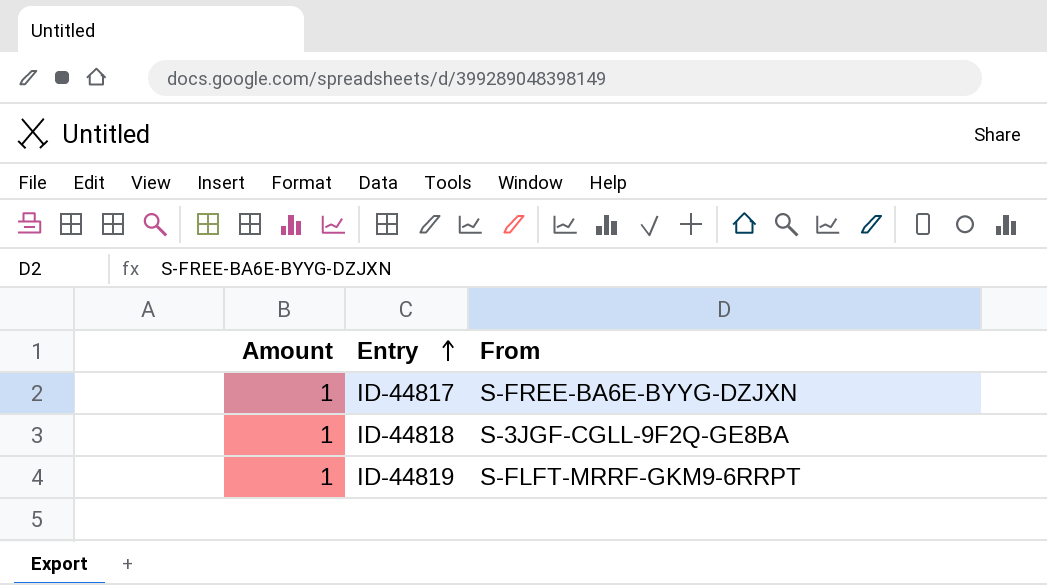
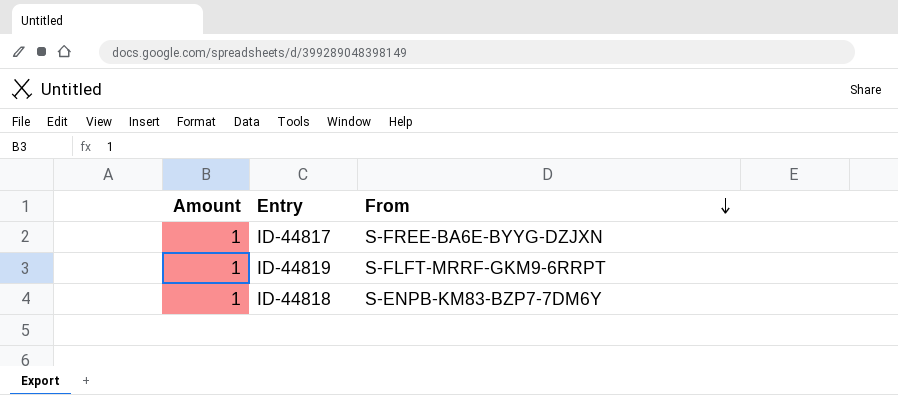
row order: Entry ascending -> From descending
ID-44818 | From: S-3JGF-CGLL-9F2Q-GE8BA -> S-ENPB-KM83-BZP7-7DM6Y

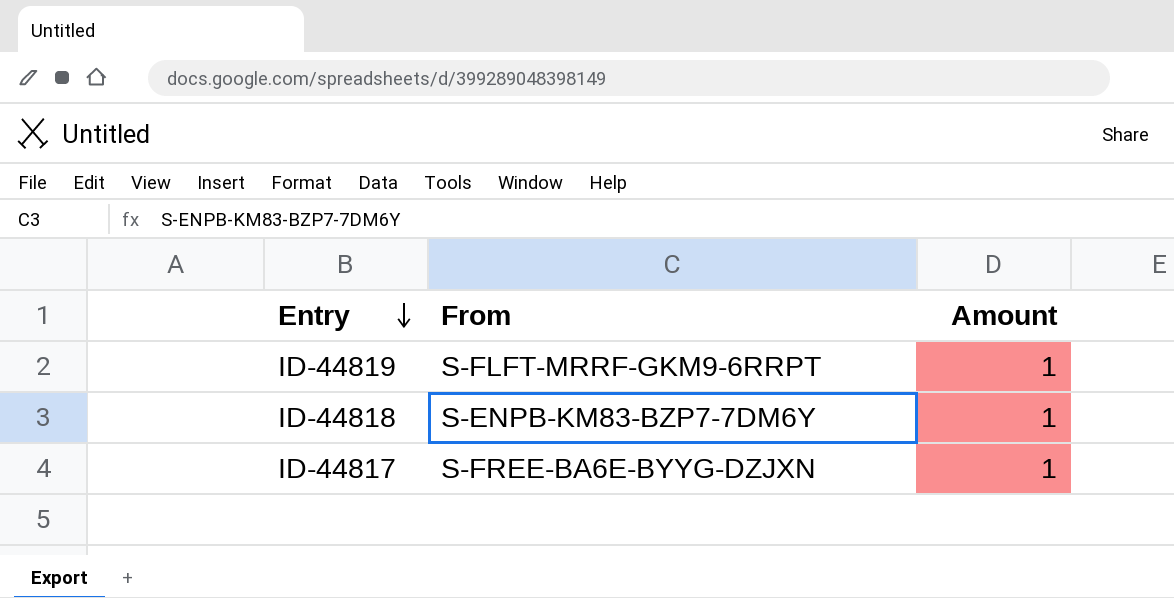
row order: From descending -> Entry descending
column Amount | position: 1 -> 3

